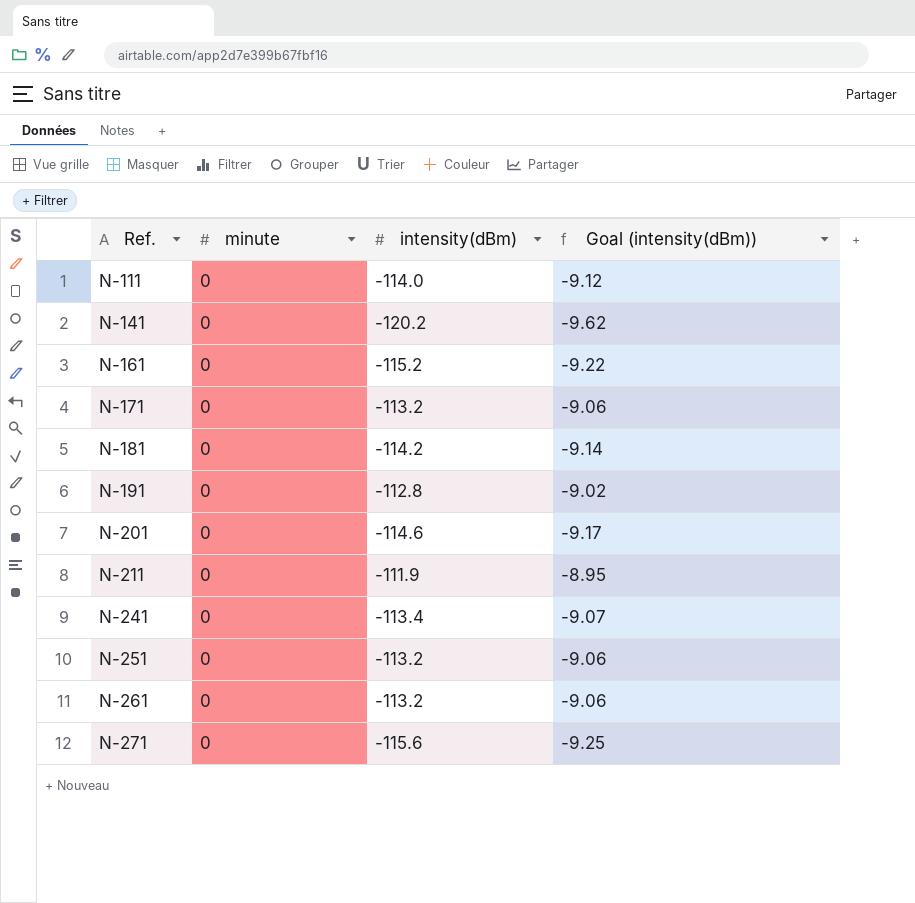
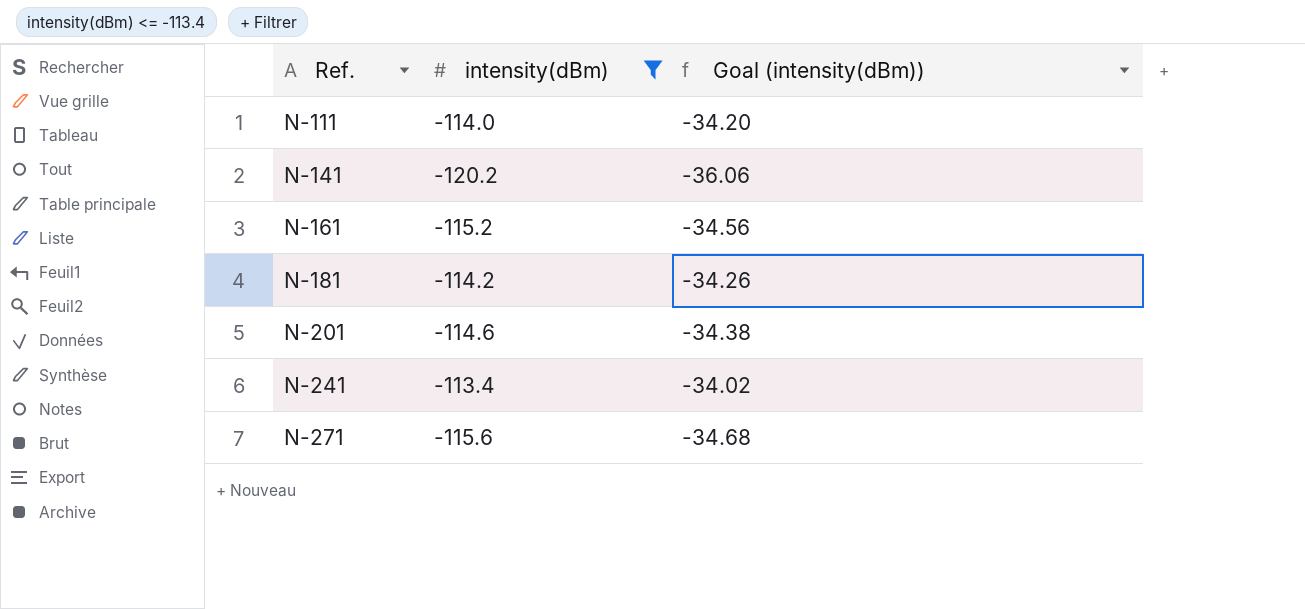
filter: none -> intensity(dBm) <= -113.4
column minute | position: 2 -> none
column Goal (intensity(dBm)) | formula: [intensity(dBm)] * 0.08 -> [intensity(dBm)] * 0.3

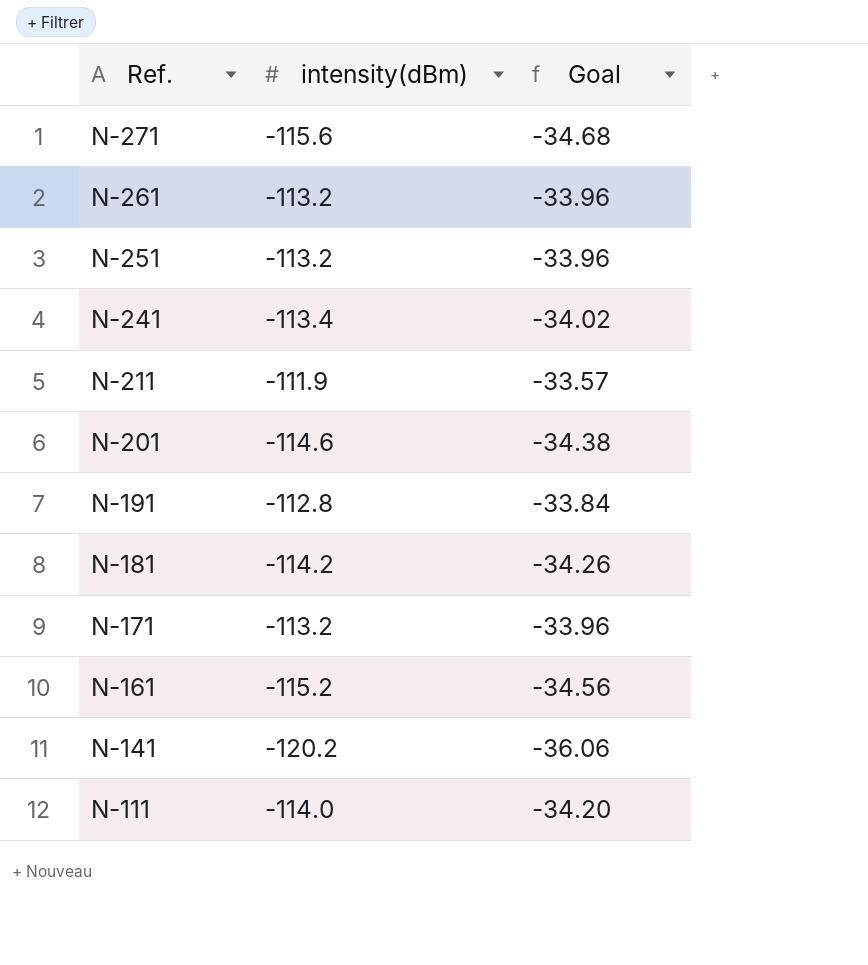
filter: intensity(dBm) <= -113.4 -> none
row order: Ref. ascending -> Ref. descending
column name: Goal (intensity(dBm)) -> Goal

